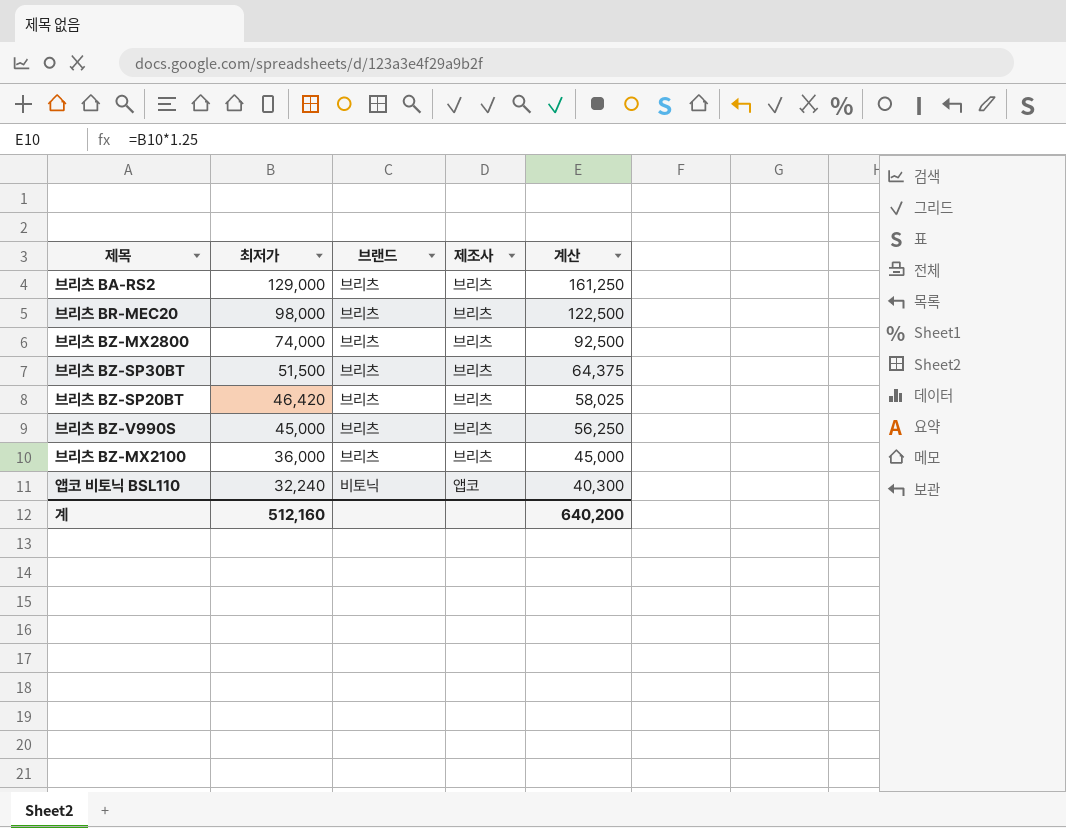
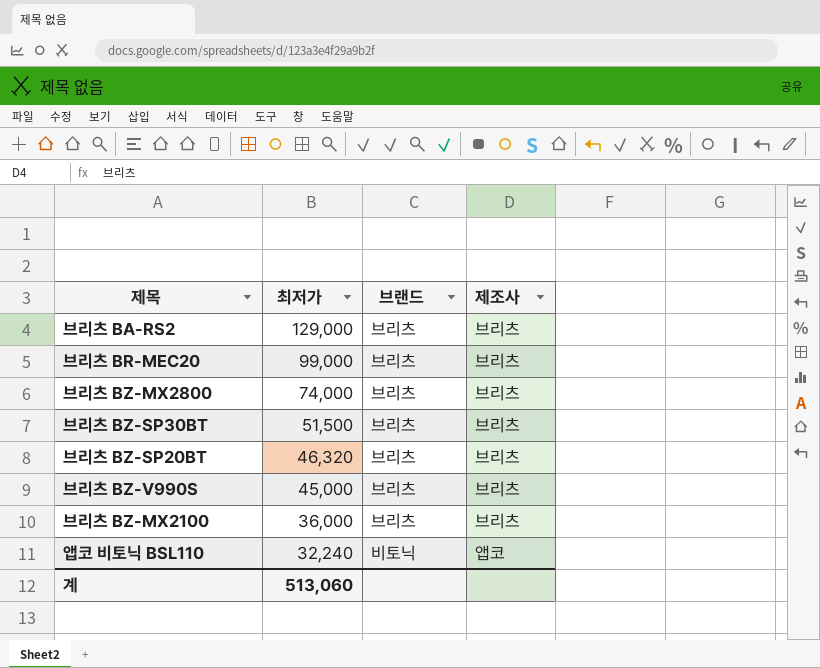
column 계산 | formula: [최저가] * 1.25 -> none
브리츠 BR-MEC20 | 최저가: 98,000 -> 99,000
브리츠 BZ-SP20BT | 최저가: 46,420 -> 46,320
계 | 최저가: 512,160 -> 513,060

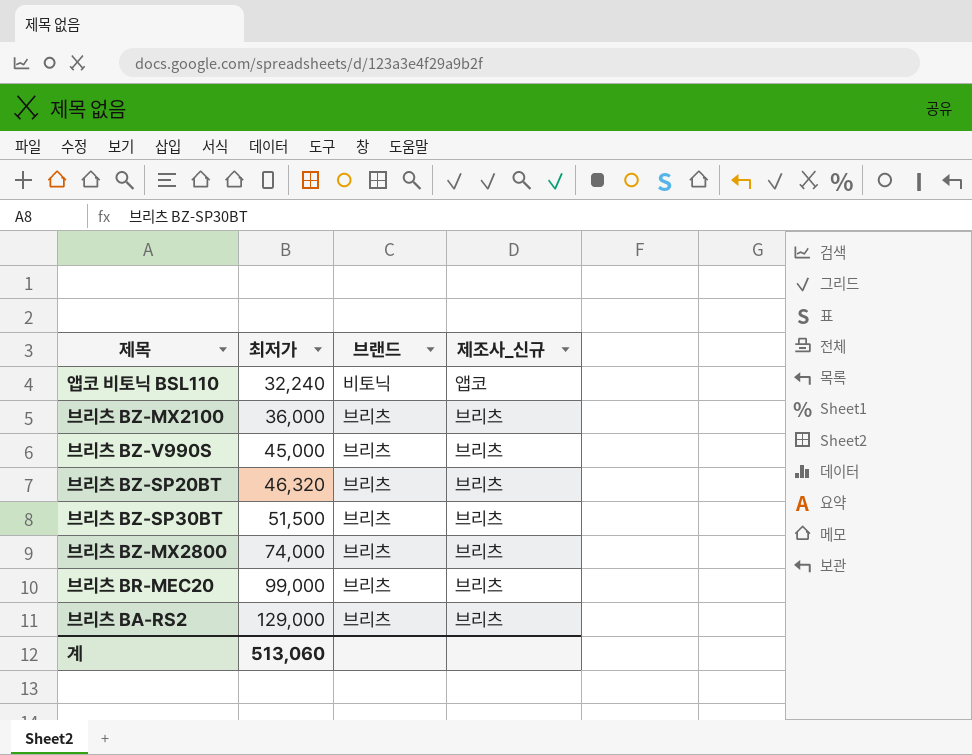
row order: 최저가 descending -> 최저가 ascending
column name: 제조사 -> 제조사_신규

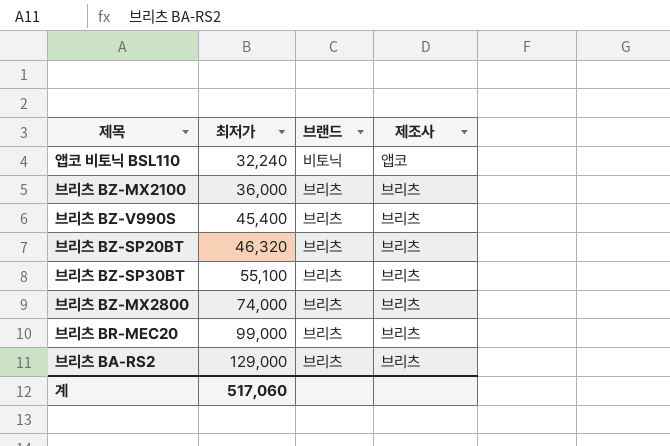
column name: 제조사_신규 -> 제조사
브리츠 BZ-V990S | 최저가: 45,000 -> 45,400
브리츠 BZ-SP30BT | 최저가: 51,500 -> 55,100
계 | 최저가: 513,060 -> 517,060

